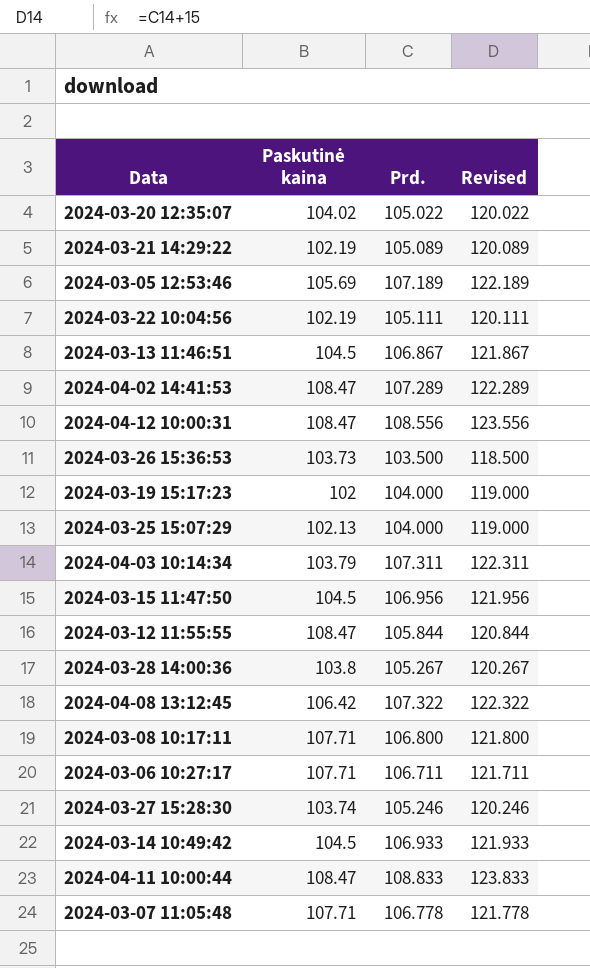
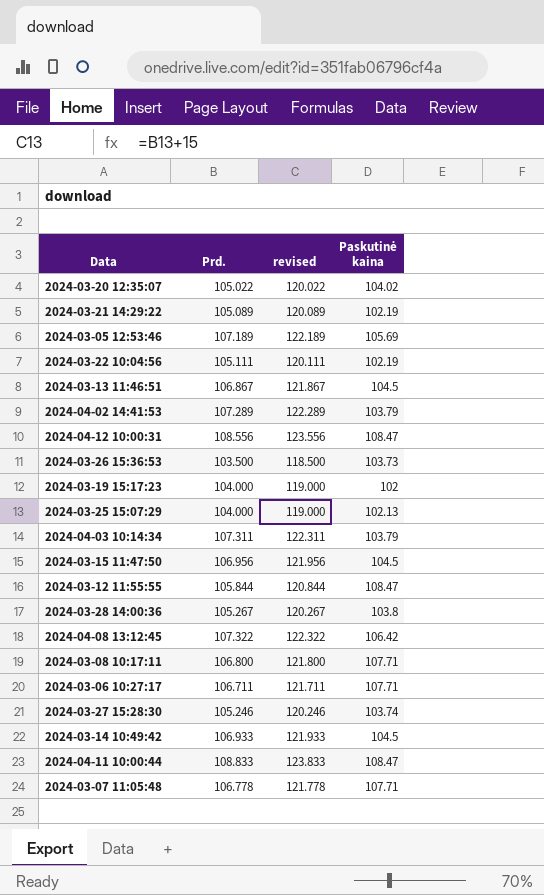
column name: Revised -> revised
column Paskutinė kaina | position: 2 -> 4
2024-04-02 14:41:53 | Paskutinė kaina: 108.47 -> 103.79

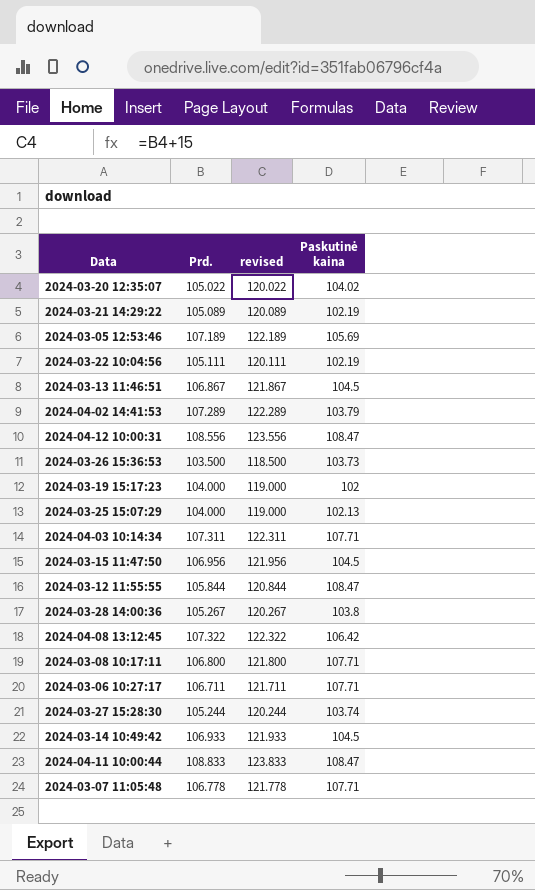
2024-04-03 10:14:34 | Paskutinė kaina: 103.79 -> 107.71
2024-03-27 15:28:30 | Prd.: 105.246 -> 105.244
2024-03-27 15:28:30 | revised: 120.246 -> 120.244

